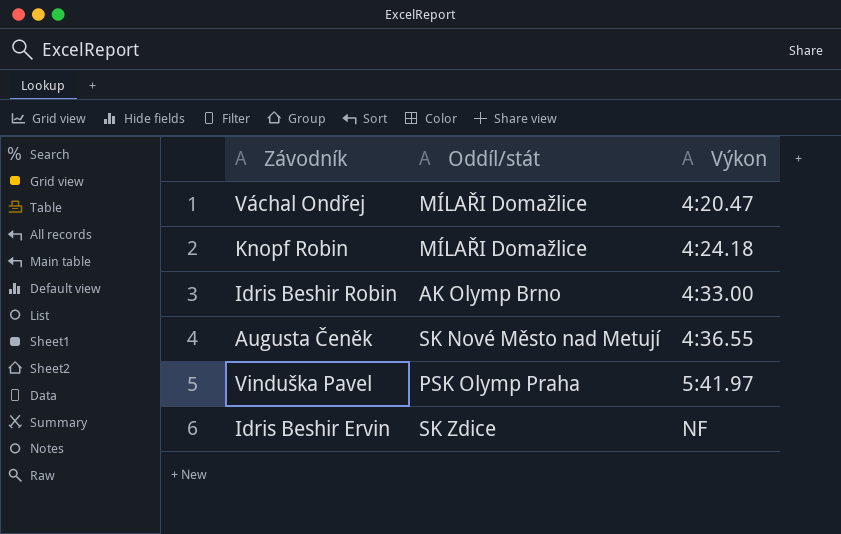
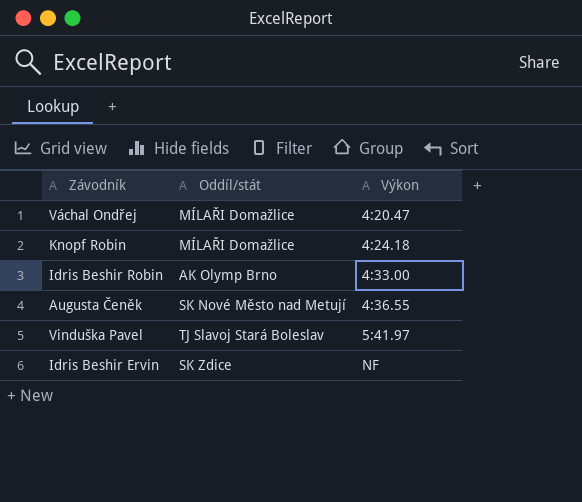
Vinduška Pavel | Oddíl/stát: PSK Olymp Praha -> TJ Slavoj Stará Boleslav

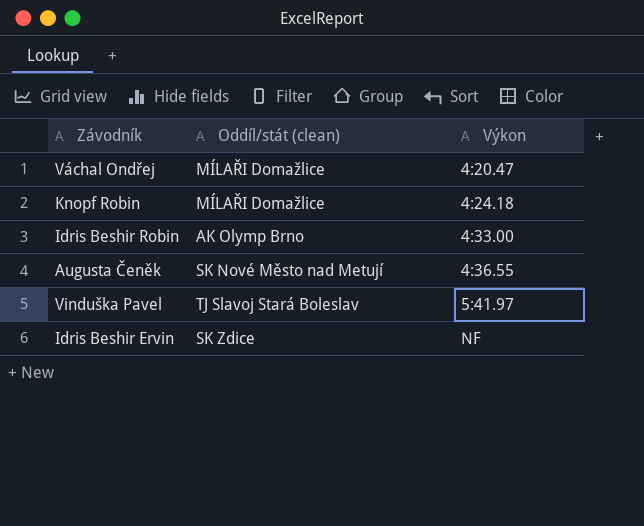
column name: Oddíl/stát -> Oddíl/stát (clean)

